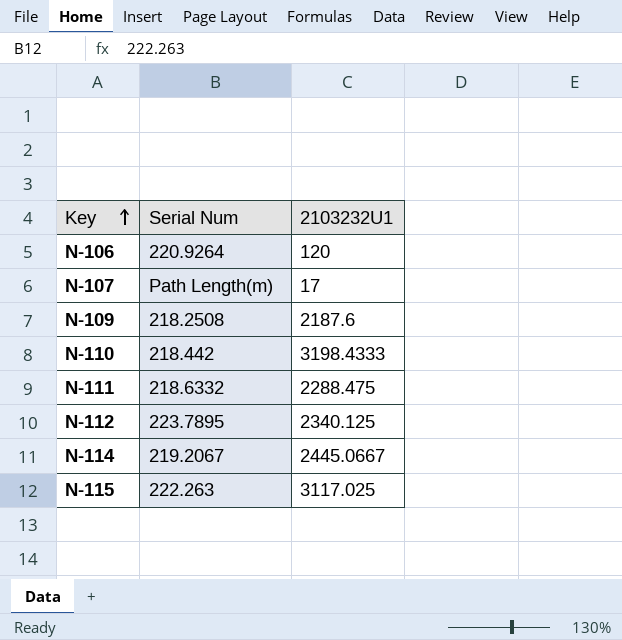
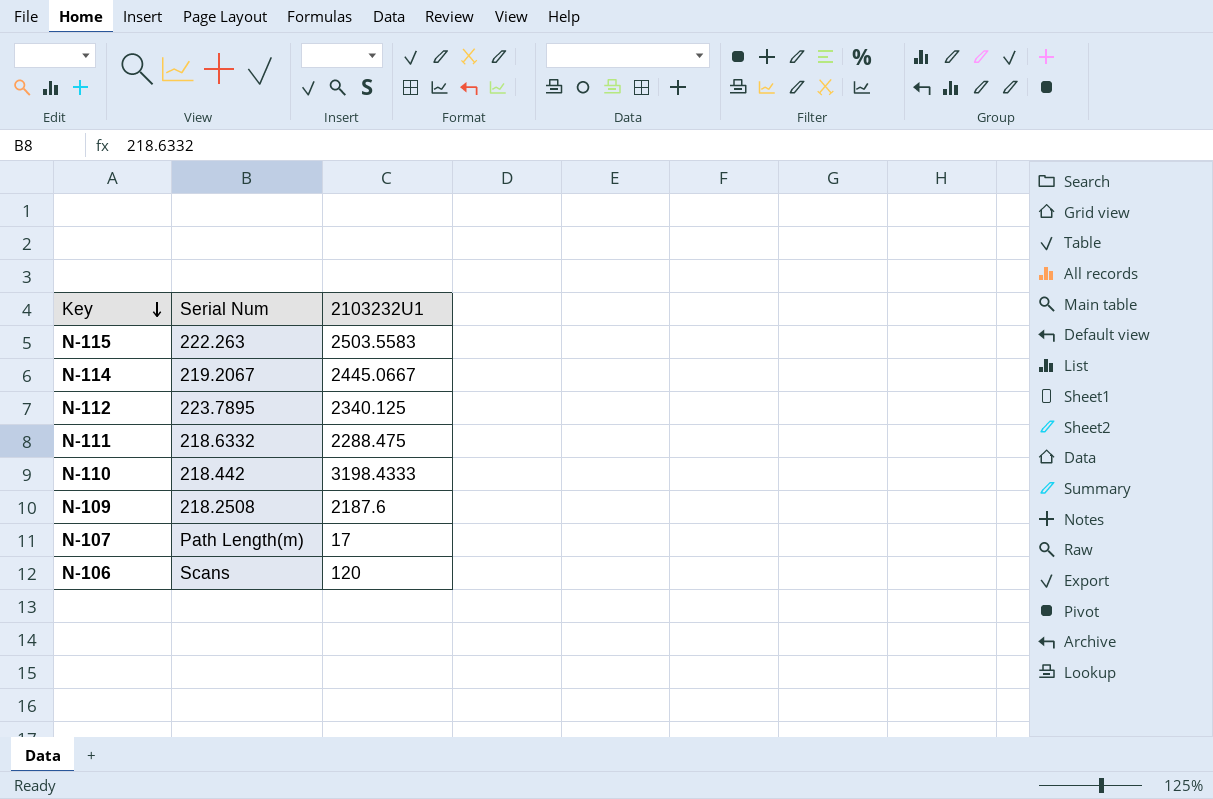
row order: Key ascending -> Key descending
N-115 | 2103232U1: 3117.025 -> 2503.5583
N-106 | Serial Num: 220.9264 -> Scans

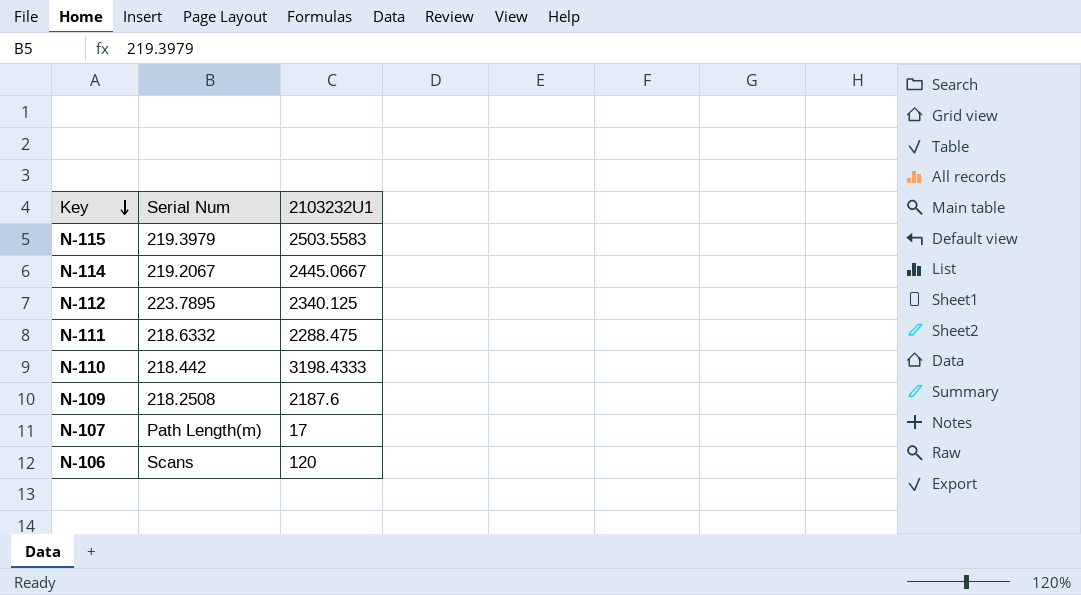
N-115 | Serial Num: 222.263 -> 219.3979

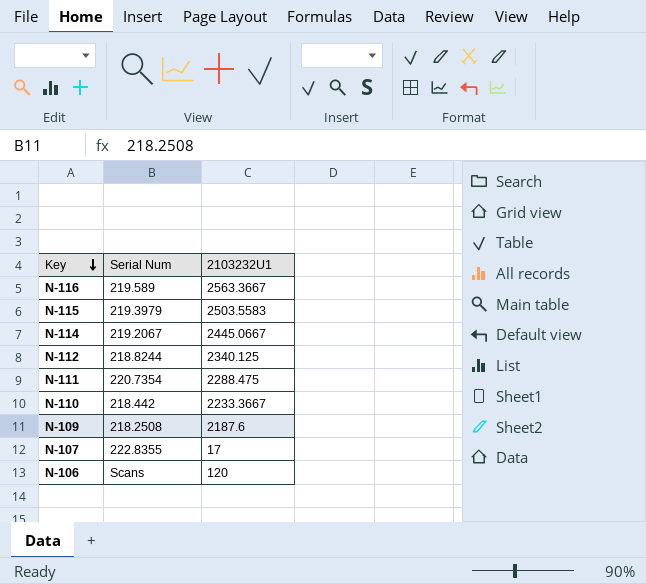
row N-116: none -> 219.589 | 2563.3667
N-112 | Serial Num: 223.7895 -> 218.8244
N-111 | Serial Num: 218.6332 -> 220.7354
N-110 | 2103232U1: 3198.4333 -> 2233.3667
N-107 | Serial Num: Path Length(m) -> 222.8355

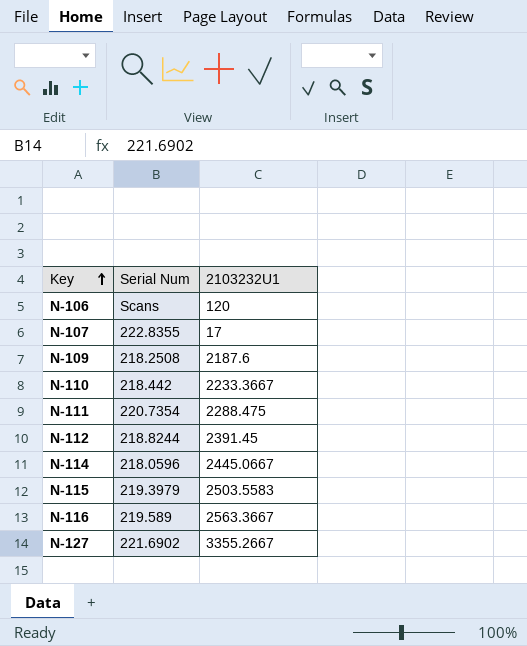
row order: Key descending -> Key ascending
N-112 | 2103232U1: 2340.125 -> 2391.45
N-114 | Serial Num: 219.2067 -> 218.0596
row N-127: none -> 221.6902 | 3355.2667

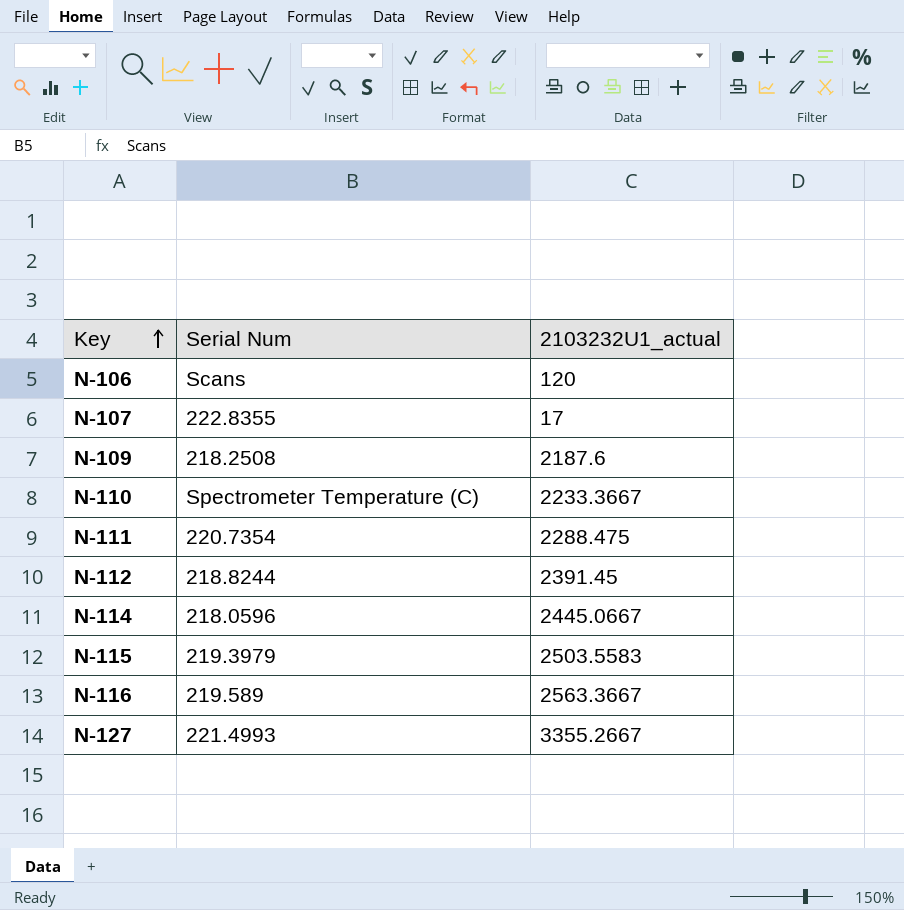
column name: 2103232U1 -> 2103232U1_actual
N-110 | Serial Num: 218.442 -> Spectrometer Temperature (C)
N-127 | Serial Num: 221.6902 -> 221.4993

